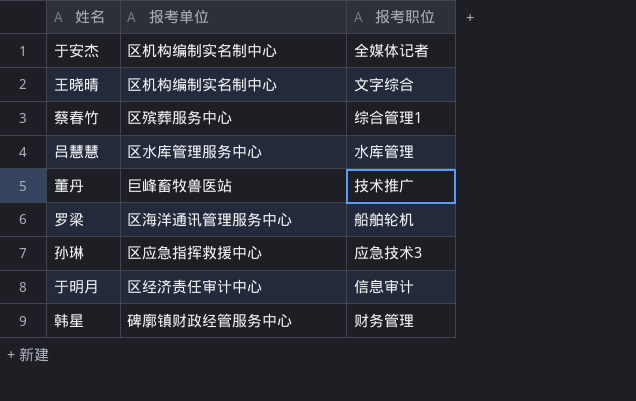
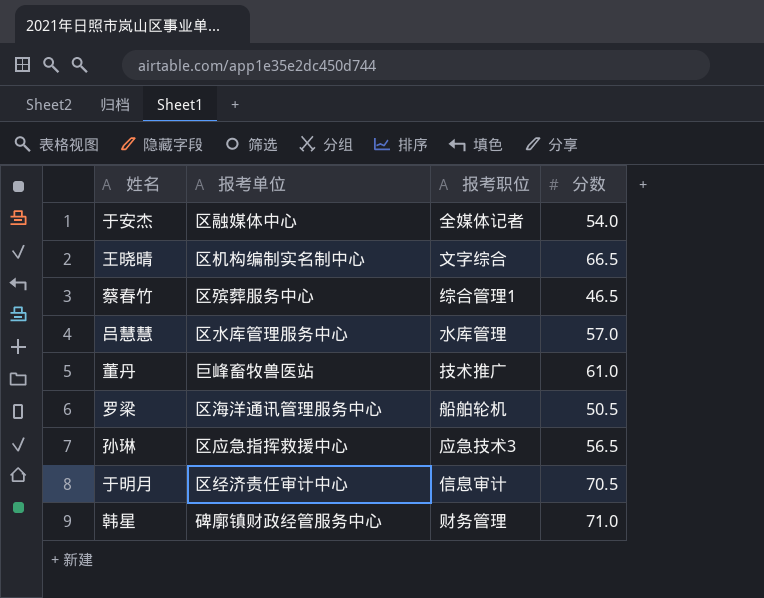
column 分数 | position: none -> 4
于安杰 | 报考单位: 区机构编制实名制中心 -> 区融媒体中心

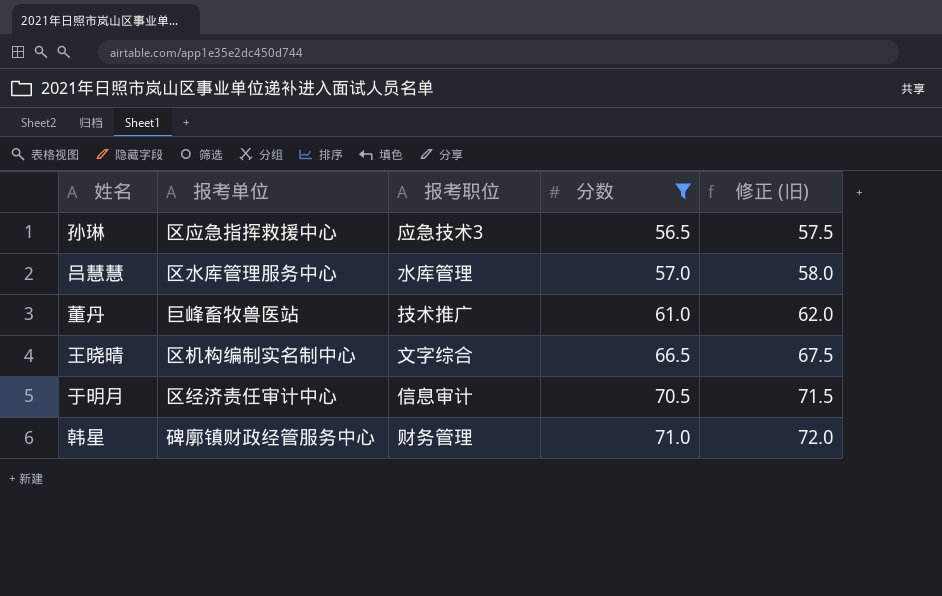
filter: none -> 分数 >= 56.5
row order: none -> 分数 ascending
column 修正 (旧) | formula: none -> [分数] + 1

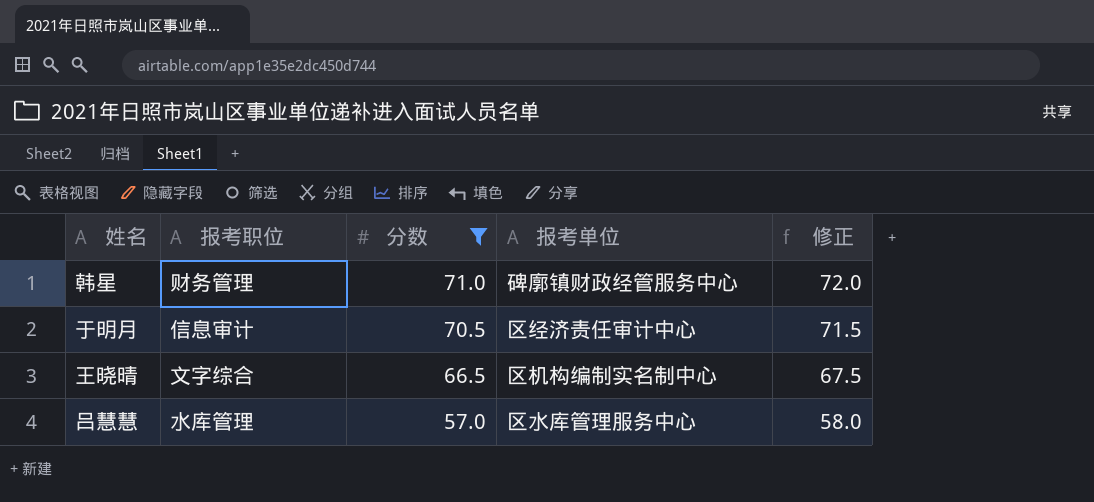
row order: 分数 ascending -> 分数 descending
column 报考单位 | position: 2 -> 4
column name: 修正 (旧) -> 修正
row 孙琳: 区应急指挥救援中心 | 应急技术3 | 56.5 | 57.5 -> none
row 董丹: 巨峰畜牧兽医站 | 技术推广 | 61.0 | 62.0 -> none

